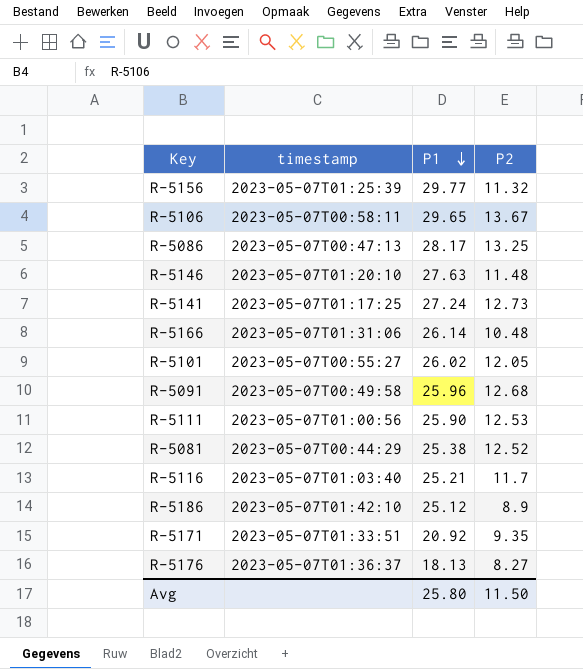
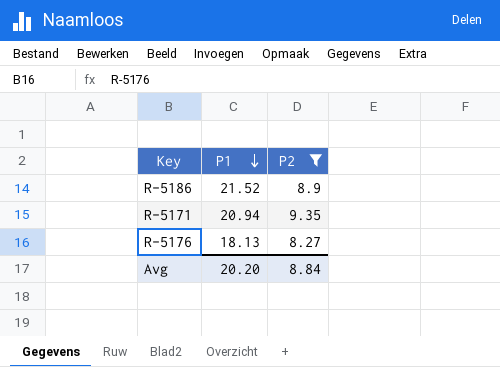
filter: none -> P2 <= 9.35
column timestamp | position: 2 -> none
R-5186 | P1: 25.12 -> 21.52
R-5171 | P1: 20.92 -> 20.94
Avg | P1: 25.80 -> 20.20
Avg | P2: 11.50 -> 8.84

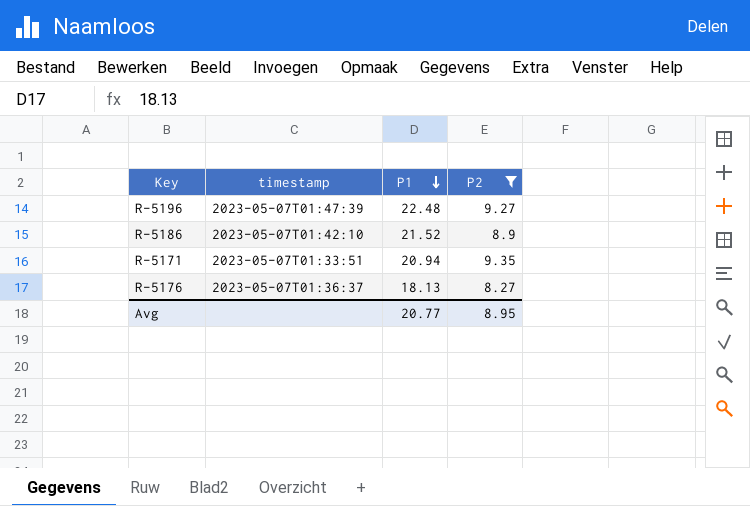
column timestamp | position: none -> 2
row R-5196: none -> 2023-05-07T01:47:39 | 22.48 | 9.27
Avg | P1: 20.20 -> 20.77
Avg | P2: 8.84 -> 8.95

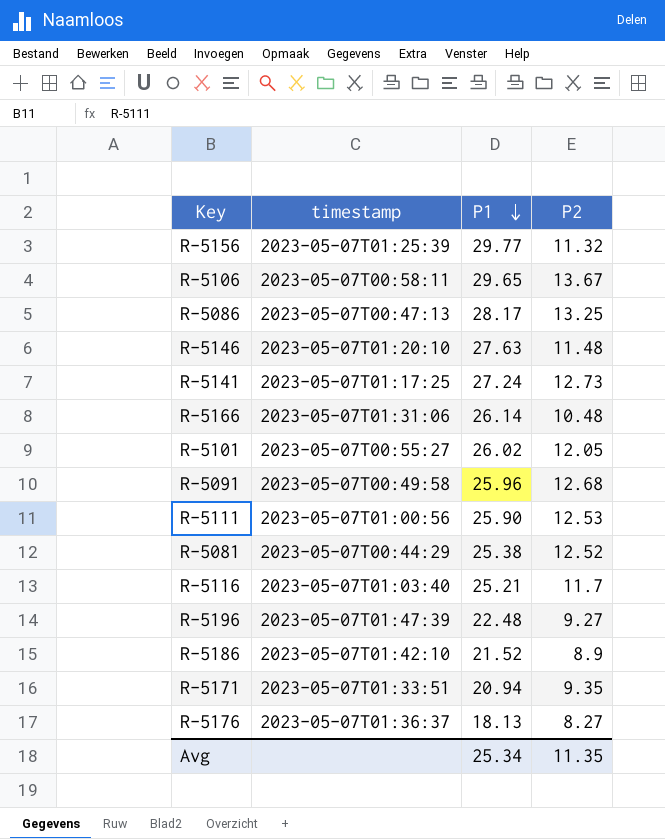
filter: P2 <= 9.35 -> none
Avg | P1: 20.77 -> 25.34
Avg | P2: 8.95 -> 11.35

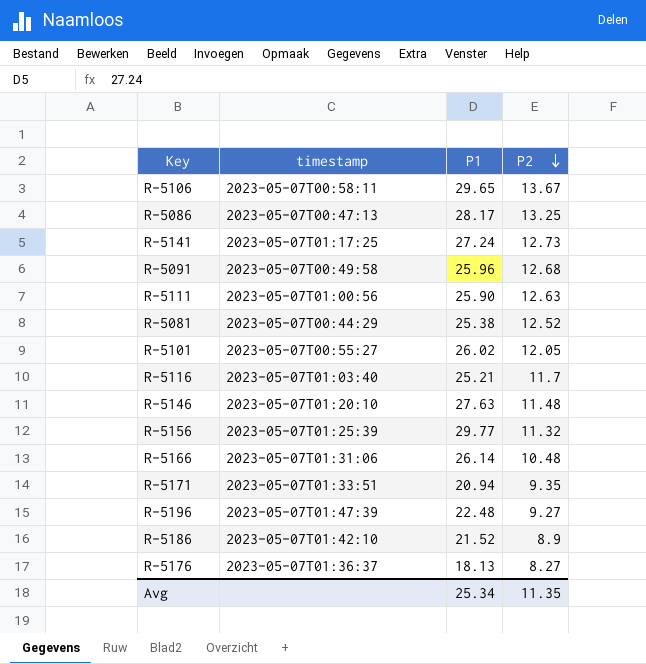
row order: P1 descending -> P2 descending
R-5111 | P2: 12.53 -> 12.63

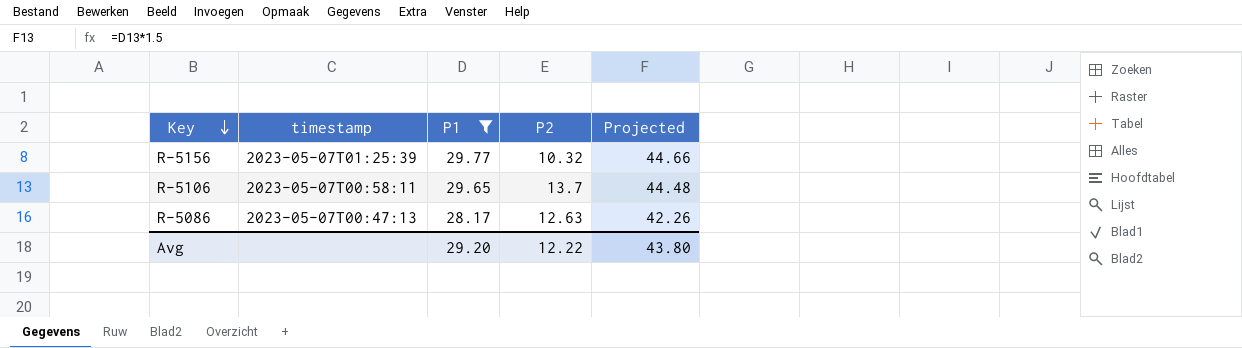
filter: none -> P1 >= 28.17
row order: P2 descending -> Key descending
column Projected | formula: none -> [P1] * 1.5
R-5156 | P2: 11.32 -> 10.32
R-5106 | P2: 13.67 -> 13.7
R-5086 | P2: 13.25 -> 12.63
Avg | P1: 25.34 -> 29.20
Avg | P2: 11.35 -> 12.22

